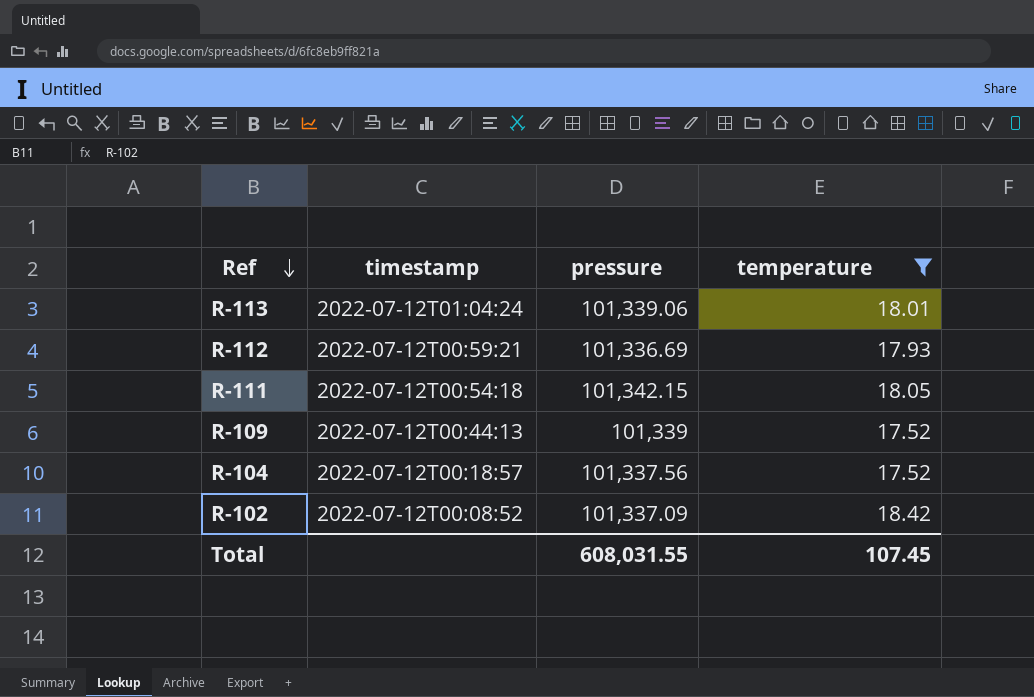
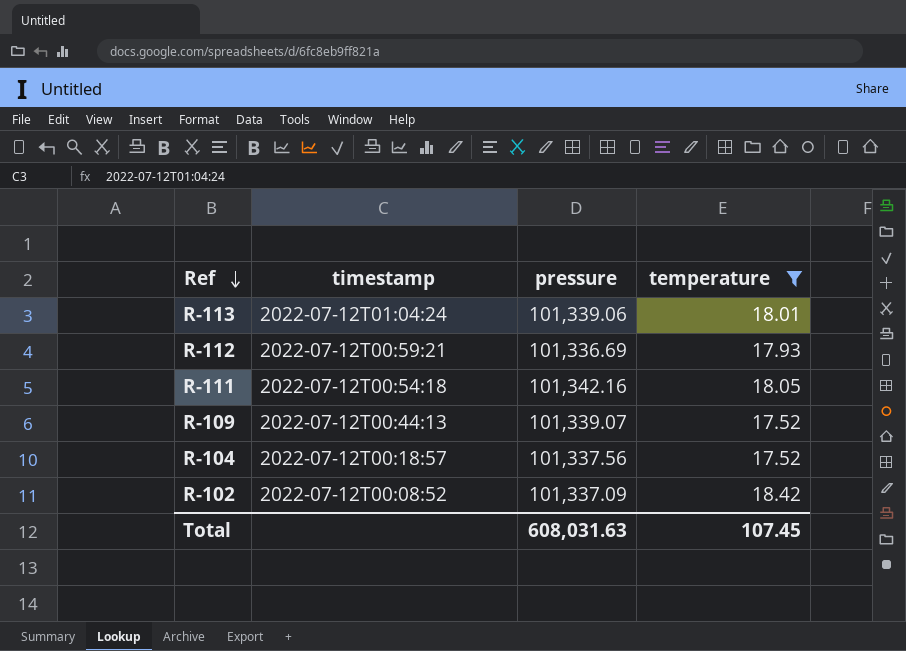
R-111 | pressure: 101,342.15 -> 101,342.16
R-109 | pressure: 101,339 -> 101,339.07
Total | pressure: 608,031.55 -> 608,031.63

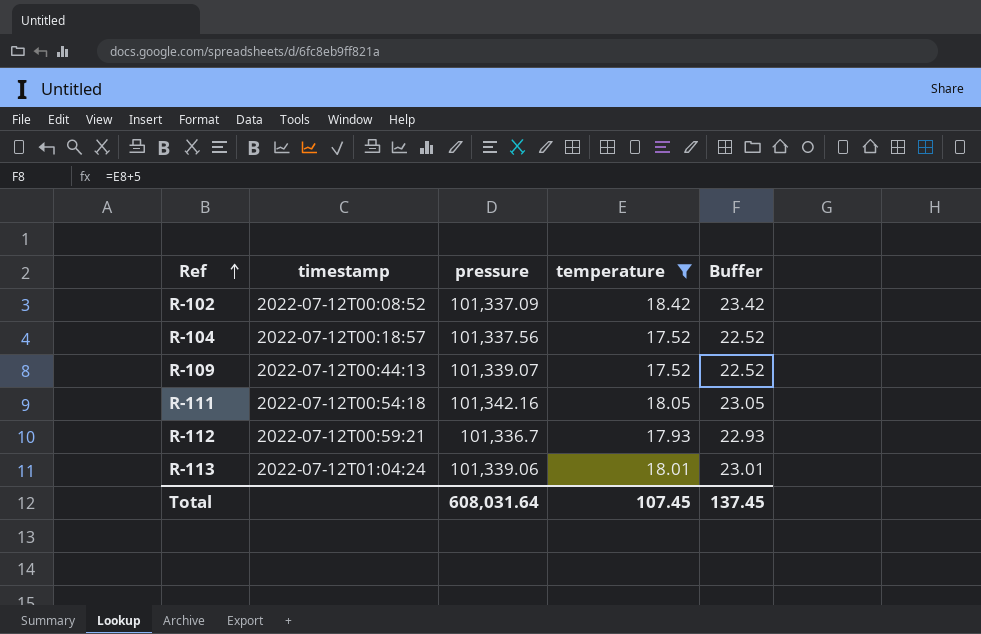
row order: Ref descending -> Ref ascending
column Buffer | formula: none -> [temperature] + 5
R-112 | pressure: 101,336.69 -> 101,336.7
Total | pressure: 608,031.63 -> 608,031.64

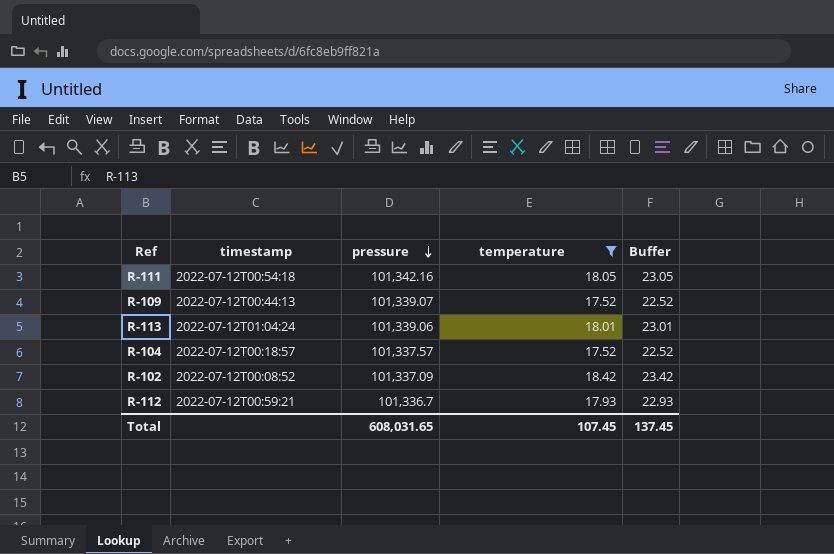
row order: Ref ascending -> pressure descending
R-104 | pressure: 101,337.56 -> 101,337.57
Total | pressure: 608,031.64 -> 608,031.65

